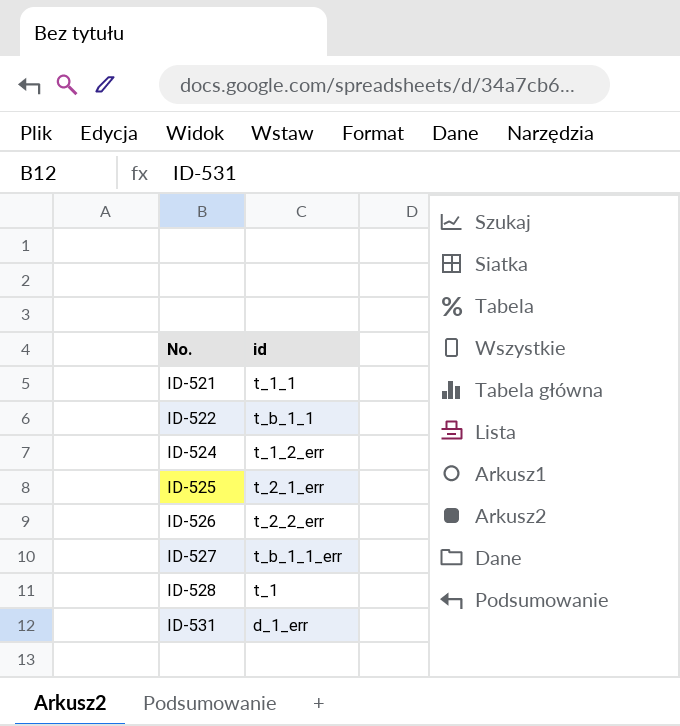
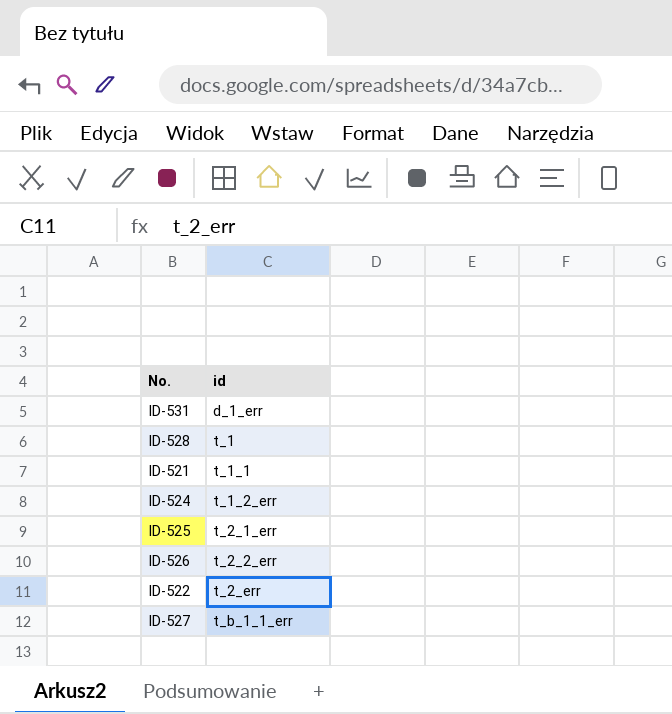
row order: No. ascending -> id ascending
ID-522 | id: t_b_1_1 -> t_2_err

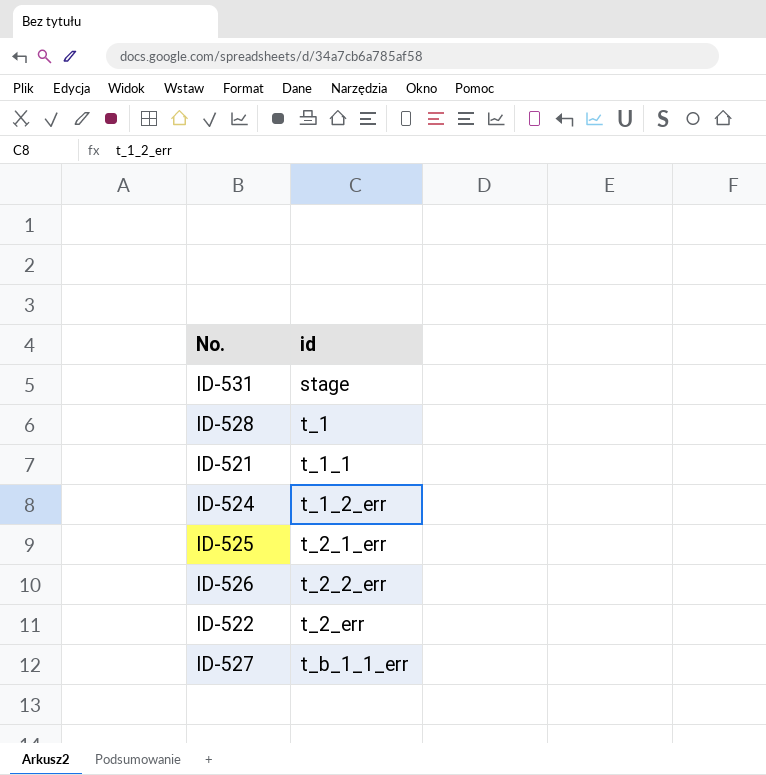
ID-531 | id: d_1_err -> stage

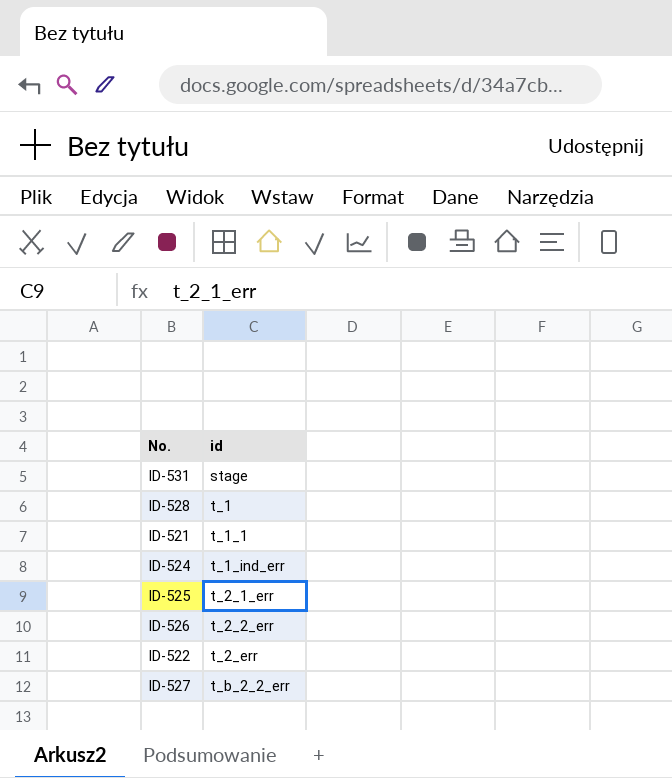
ID-524 | id: t_1_2_err -> t_1_ind_err
ID-527 | id: t_b_1_1_err -> t_b_2_2_err

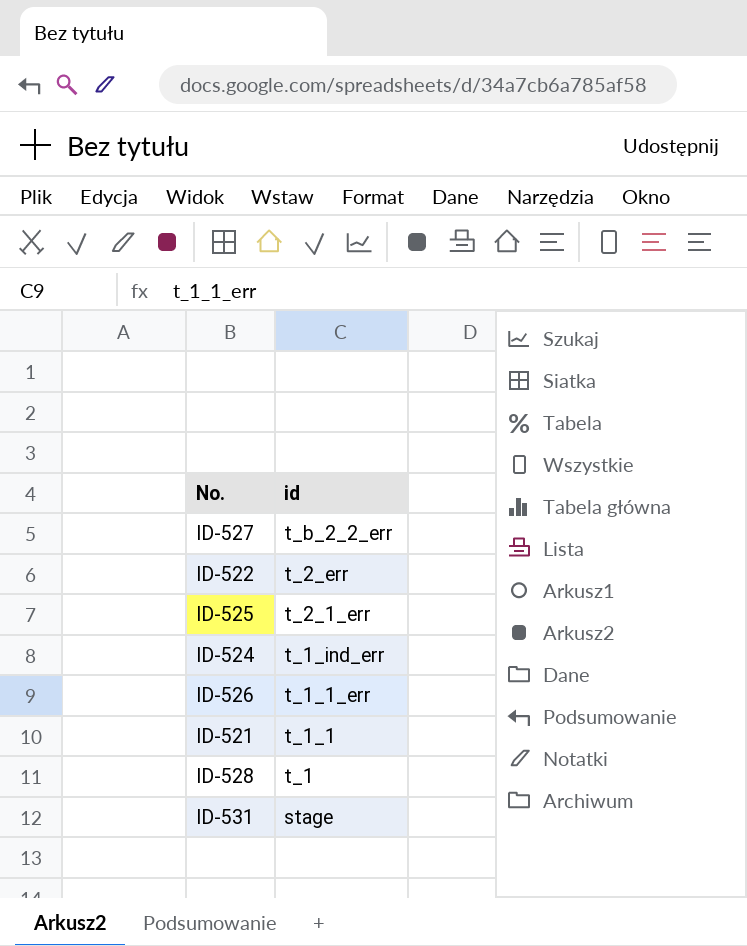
row order: id ascending -> id descending
ID-526 | id: t_2_2_err -> t_1_1_err

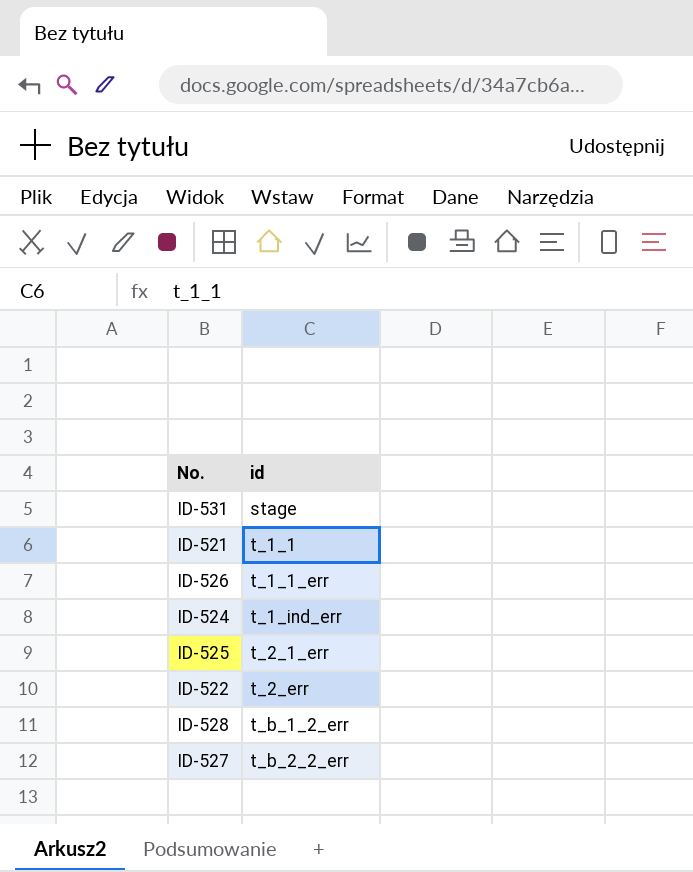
row order: id descending -> id ascending
ID-528 | id: t_1 -> t_b_1_2_err

